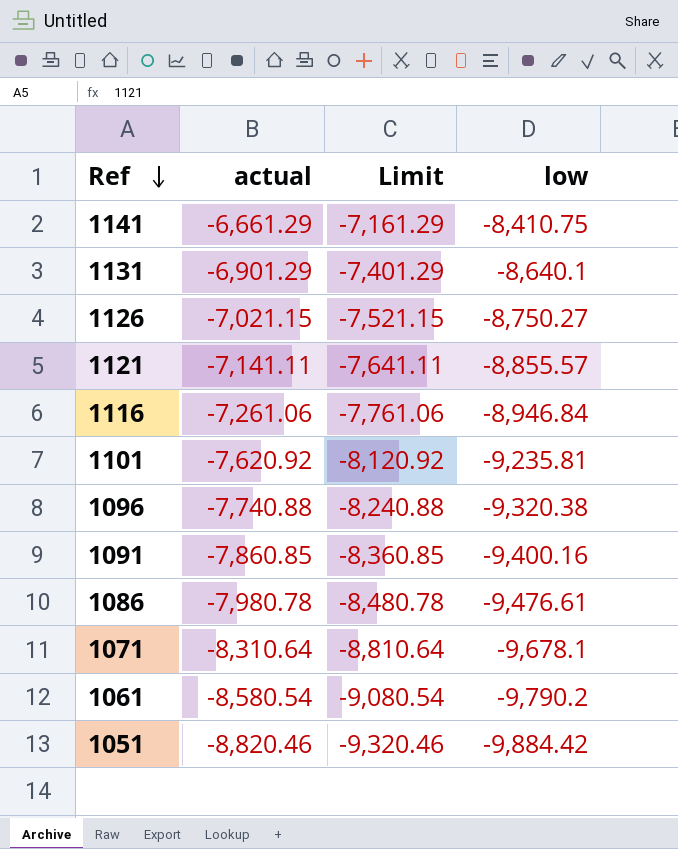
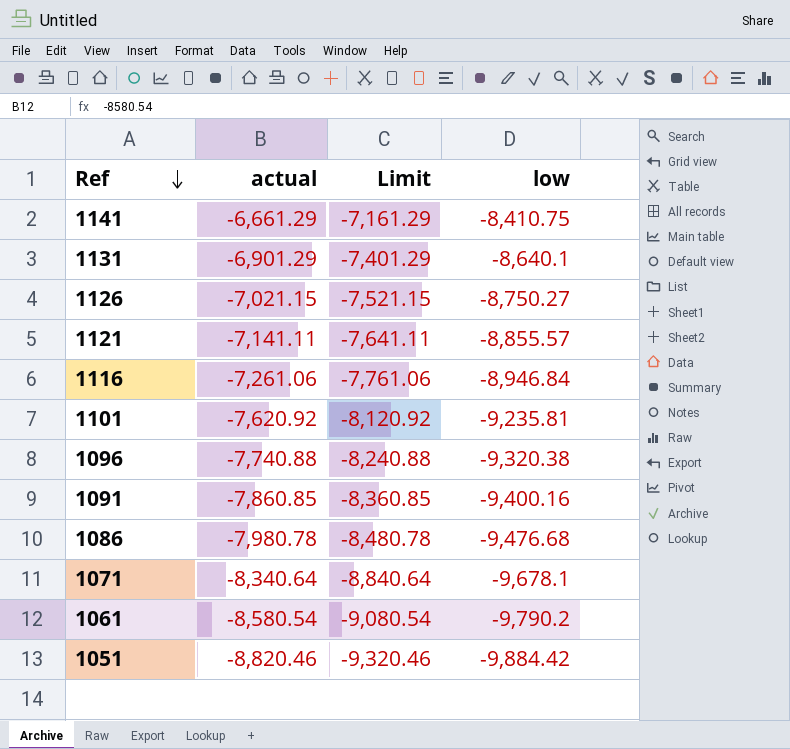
1086 | low: -9,476.61 -> -9,476.68
1071 | actual: -8,310.64 -> -8,340.64
1071 | Limit: -8,810.64 -> -8,840.64

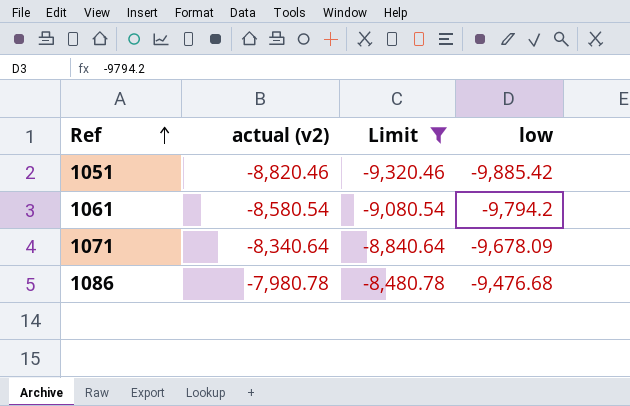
filter: none -> Limit <= -8,480.78
row order: Ref descending -> Ref ascending
column name: actual -> actual (v2)
1051 | low: -9,884.42 -> -9,885.42
1061 | low: -9,790.2 -> -9,794.2
1071 | low: -9,678.1 -> -9,678.09

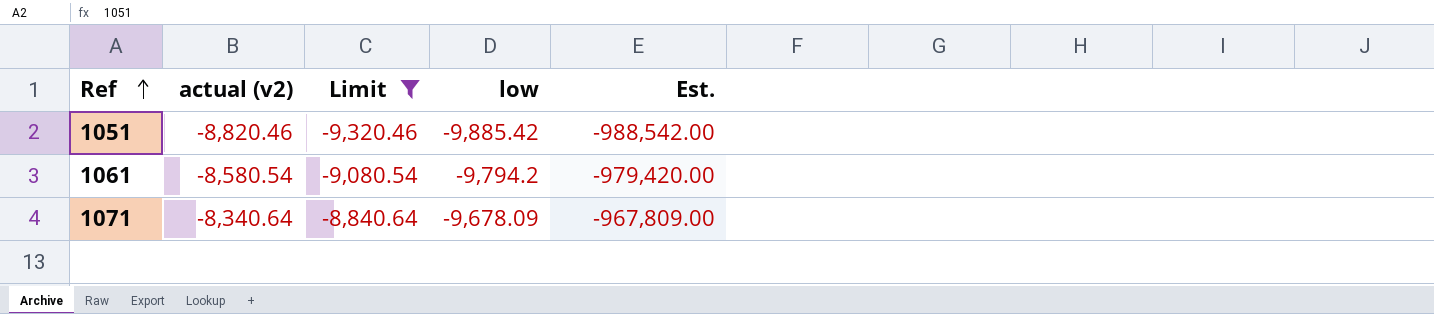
column Est. | formula: none -> [low] * 100
row 1086: -7,980.78 | -8,480.78 | -9,476.68 -> none

